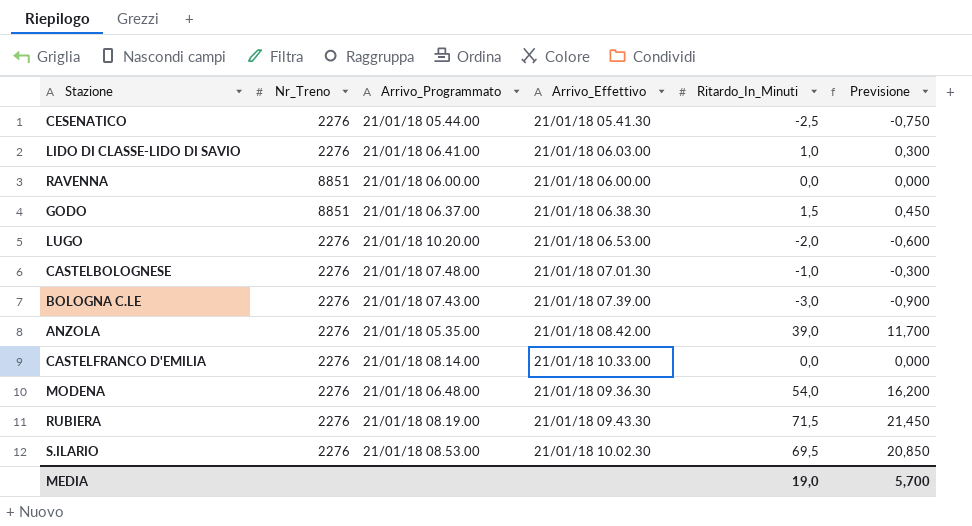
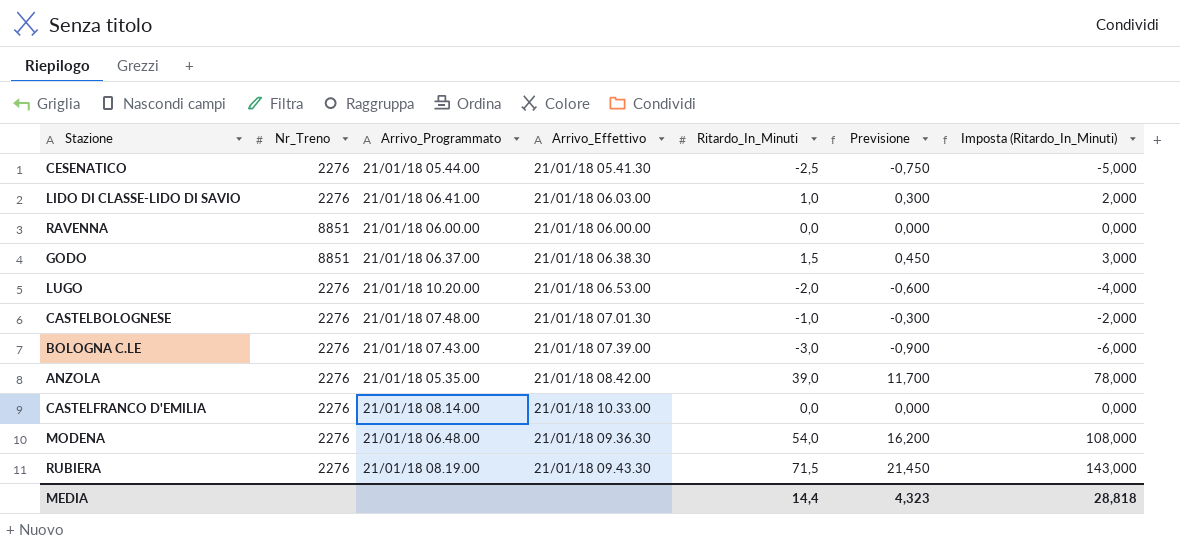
column Imposta (Ritardo_In_Minuti) | formula: none -> [Ritardo_In_Minuti] * 2
row S.ILARIO: 2276 | 21/01/18 08.53.00 | 21/01/18 10.02.30 | 69,5 | 20,850 -> none
MEDIA | Ritardo_In_Minuti: 19,0 -> 14,4
MEDIA | Previsione: 5,700 -> 4,323

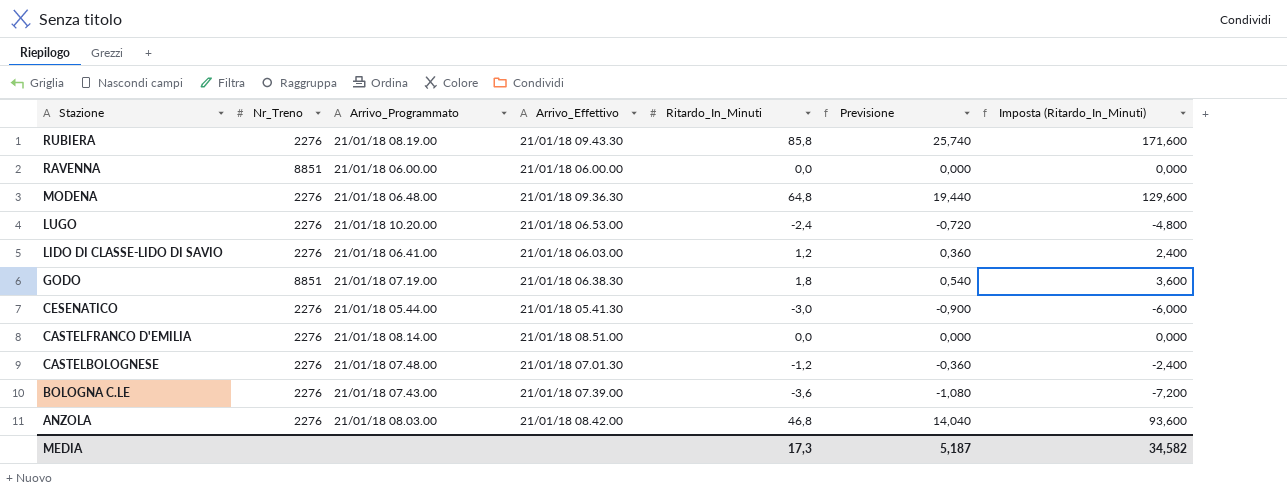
row order: none -> Stazione descending
RUBIERA | Ritardo_In_Minuti: 71,5 -> 85,8
RUBIERA | Previsione: 21,450 -> 25,740
RUBIERA | Imposta (Ritardo_In_Minuti): 143,000 -> 171,600
MODENA | Ritardo_In_Minuti: 54,0 -> 64,8
MODENA | Previsione: 16,200 -> 19,440
MODENA | Imposta (Ritardo_In_Minuti): 108,000 -> 129,600
LUGO | Ritardo_In_Minuti: -2,0 -> -2,4
LUGO | Previsione: -0,600 -> -0,720
LUGO | Imposta (Ritardo_In_Minuti): -4,000 -> -4,800
LIDO DI CLASSE-LIDO DI SAVIO | Ritardo_In_Minuti: 1,0 -> 1,2
LIDO DI CLASSE-LIDO DI SAVIO | Previsione: 0,300 -> 0,360
LIDO DI CLASSE-LIDO DI SAVIO | Imposta (Ritardo_In_Minuti): 2,000 -> 2,400
GODO | Arrivo_Programmato: 21/01/18 06.37.00 -> 21/01/18 07.19.00
GODO | Ritardo_In_Minuti: 1,5 -> 1,8
GODO | Previsione: 0,450 -> 0,540
GODO | Imposta (Ritardo_In_Minuti): 3,000 -> 3,600
CESENATICO | Ritardo_In_Minuti: -2,5 -> -3,0
CESENATICO | Previsione: -0,750 -> -0,900
CESENATICO | Imposta (Ritardo_In_Minuti): -5,000 -> -6,000
CASTELFRANCO D'EMILIA | Arrivo_Effettivo: 21/01/18 10.33.00 -> 21/01/18 08.51.00
CASTELBOLOGNESE | Ritardo_In_Minuti: -1,0 -> -1,2
CASTELBOLOGNESE | Previsione: -0,300 -> -0,360
CASTELBOLOGNESE | Imposta (Ritardo_In_Minuti): -2,000 -> -2,400
BOLOGNA C.LE | Ritardo_In_Minuti: -3,0 -> -3,6
BOLOGNA C.LE | Previsione: -0,900 -> -1,080
BOLOGNA C.LE | Imposta (Ritardo_In_Minuti): -6,000 -> -7,200
ANZOLA | Arrivo_Programmato: 21/01/18 05.35.00 -> 21/01/18 08.03.00
ANZOLA | Ritardo_In_Minuti: 39,0 -> 46,8
ANZOLA | Previsione: 11,700 -> 14,040
ANZOLA | Imposta (Ritardo_In_Minuti): 78,000 -> 93,600
MEDIA | Ritardo_In_Minuti: 14,4 -> 17,3
MEDIA | Previsione: 4,323 -> 5,187
MEDIA | Imposta (Ritardo_In_Minuti): 28,818 -> 34,582

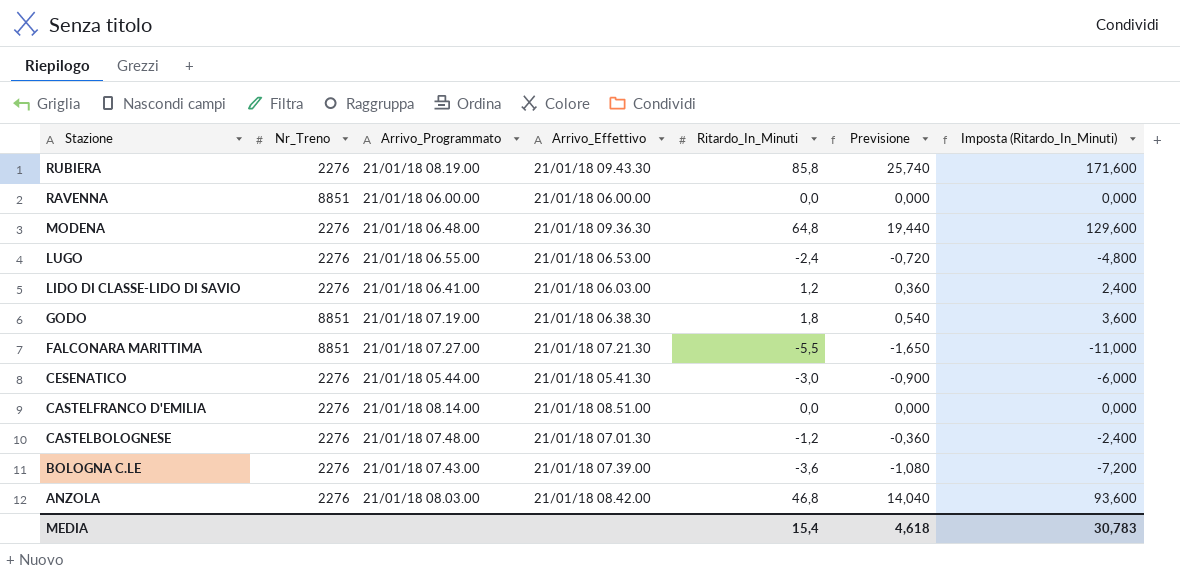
LUGO | Arrivo_Programmato: 21/01/18 10.20.00 -> 21/01/18 06.55.00
row FALCONARA MARITTIMA: none -> 8851 | 21/01/18 07.27.00 | 21/01/18 07.21.30 | -5,5 | -1,650 | -11,000
MEDIA | Ritardo_In_Minuti: 17,3 -> 15,4
MEDIA | Previsione: 5,187 -> 4,618
MEDIA | Imposta (Ritardo_In_Minuti): 34,582 -> 30,783

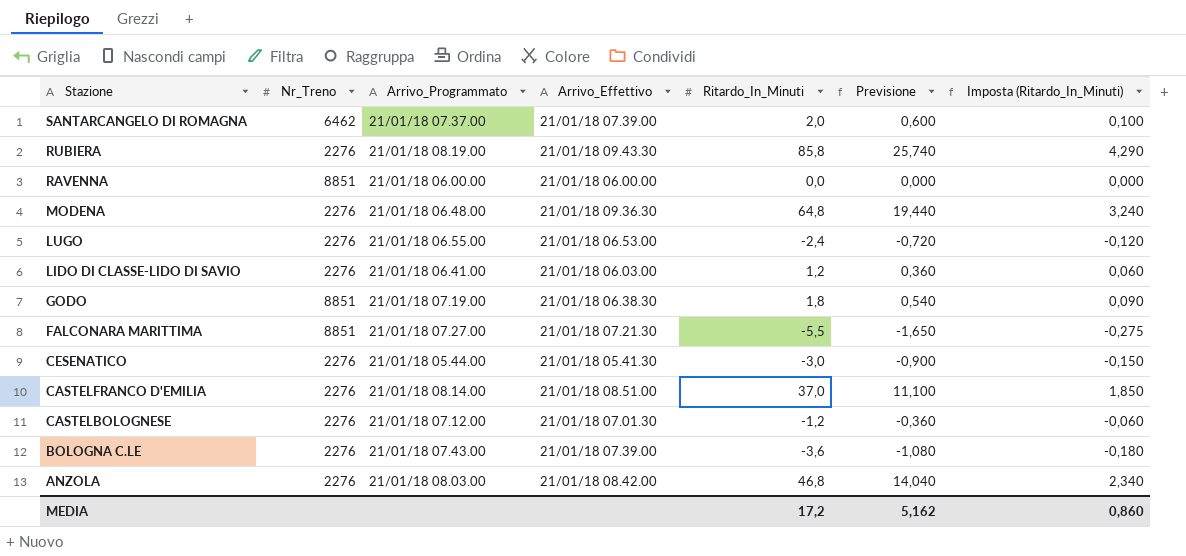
column Imposta (Ritardo_In_Minuti) | formula: [Ritardo_In_Minuti] * 2 -> [Ritardo_In_Minuti] * 0,05
row SANTARCANGELO DI ROMAGNA: none -> 6462 | 21/01/18 07.37.00 | 21/01/18 07.39.00 | 2,0 | 0,600 | 0,100
CASTELFRANCO D'EMILIA | Ritardo_In_Minuti: 0,0 -> 37,0
CASTELFRANCO D'EMILIA | Previsione: 0,000 -> 11,100
CASTELBOLOGNESE | Arrivo_Programmato: 21/01/18 07.48.00 -> 21/01/18 07.12.00
MEDIA | Ritardo_In_Minuti: 15,4 -> 17,2
MEDIA | Previsione: 4,618 -> 5,162
MEDIA | Imposta (Ritardo_In_Minuti): 30,783 -> 0,860

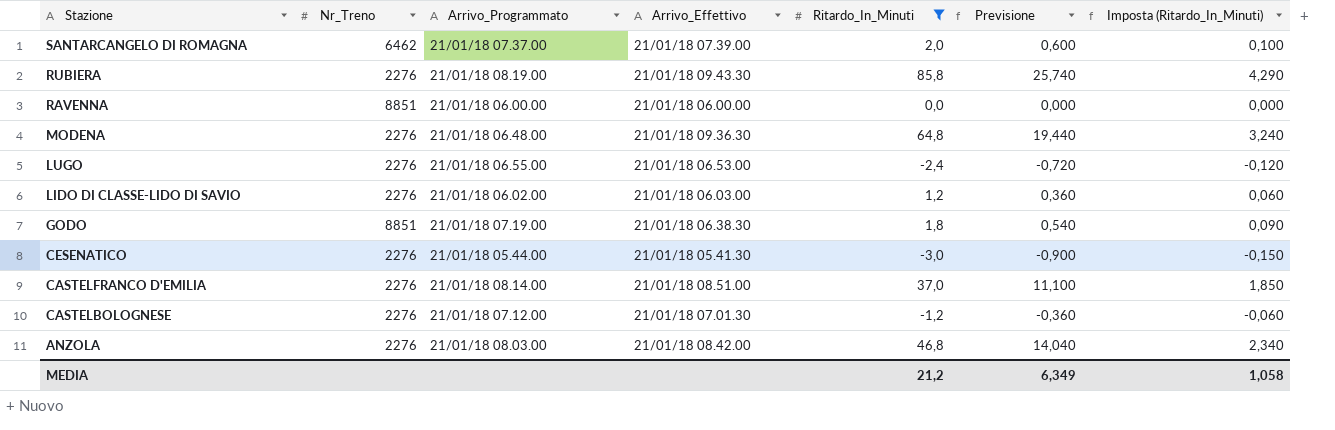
filter: none -> Ritardo_In_Minuti >= -3,0
LIDO DI CLASSE-LIDO DI SAVIO | Arrivo_Programmato: 21/01/18 06.41.00 -> 21/01/18 06.02.00
MEDIA | Ritardo_In_Minuti: 17,2 -> 21,2
MEDIA | Previsione: 5,162 -> 6,349
MEDIA | Imposta (Ritardo_In_Minuti): 0,860 -> 1,058

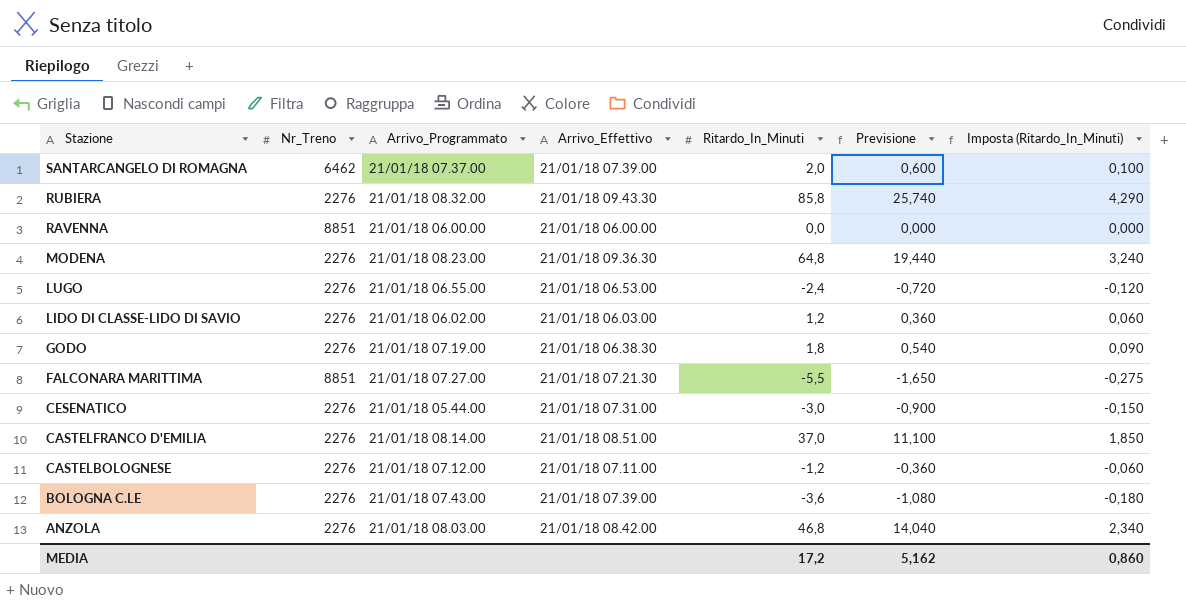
filter: Ritardo_In_Minuti >= -3,0 -> none
RUBIERA | Arrivo_Programmato: 21/01/18 08.19.00 -> 21/01/18 08.32.00
MODENA | Arrivo_Programmato: 21/01/18 06.48.00 -> 21/01/18 08.23.00
GODO | Nr_Treno: 8851 -> 2276
CESENATICO | Arrivo_Effettivo: 21/01/18 05.41.30 -> 21/01/18 07.31.00
CASTELBOLOGNESE | Arrivo_Effettivo: 21/01/18 07.01.30 -> 21/01/18 07.11.00
MEDIA | Ritardo_In_Minuti: 21,2 -> 17,2
MEDIA | Previsione: 6,349 -> 5,162
MEDIA | Imposta (Ritardo_In_Minuti): 1,058 -> 0,860

